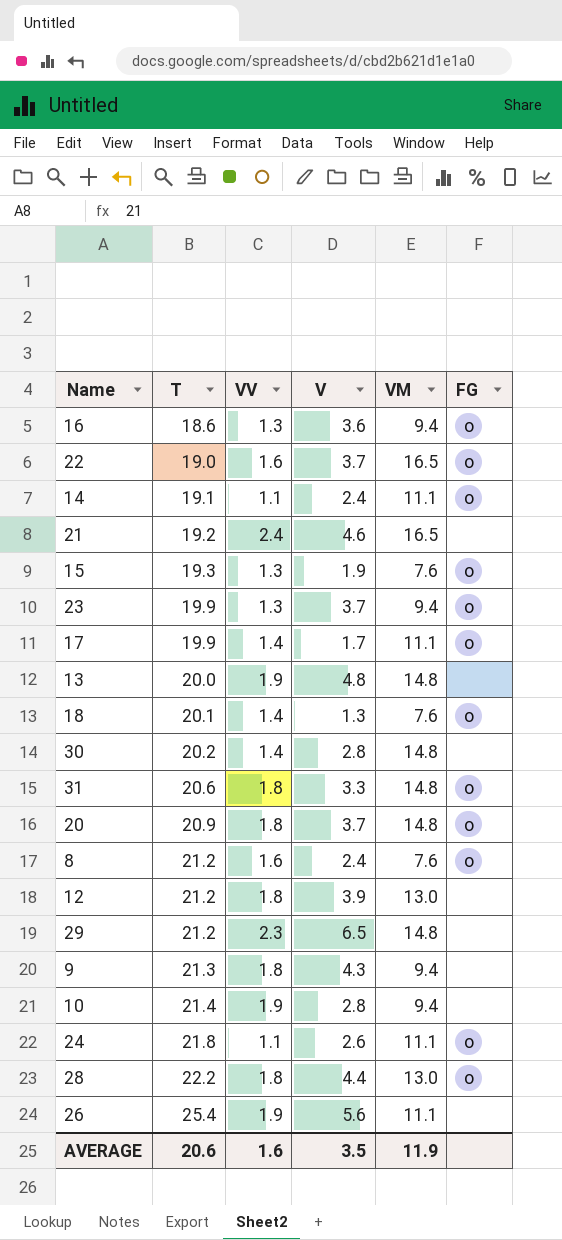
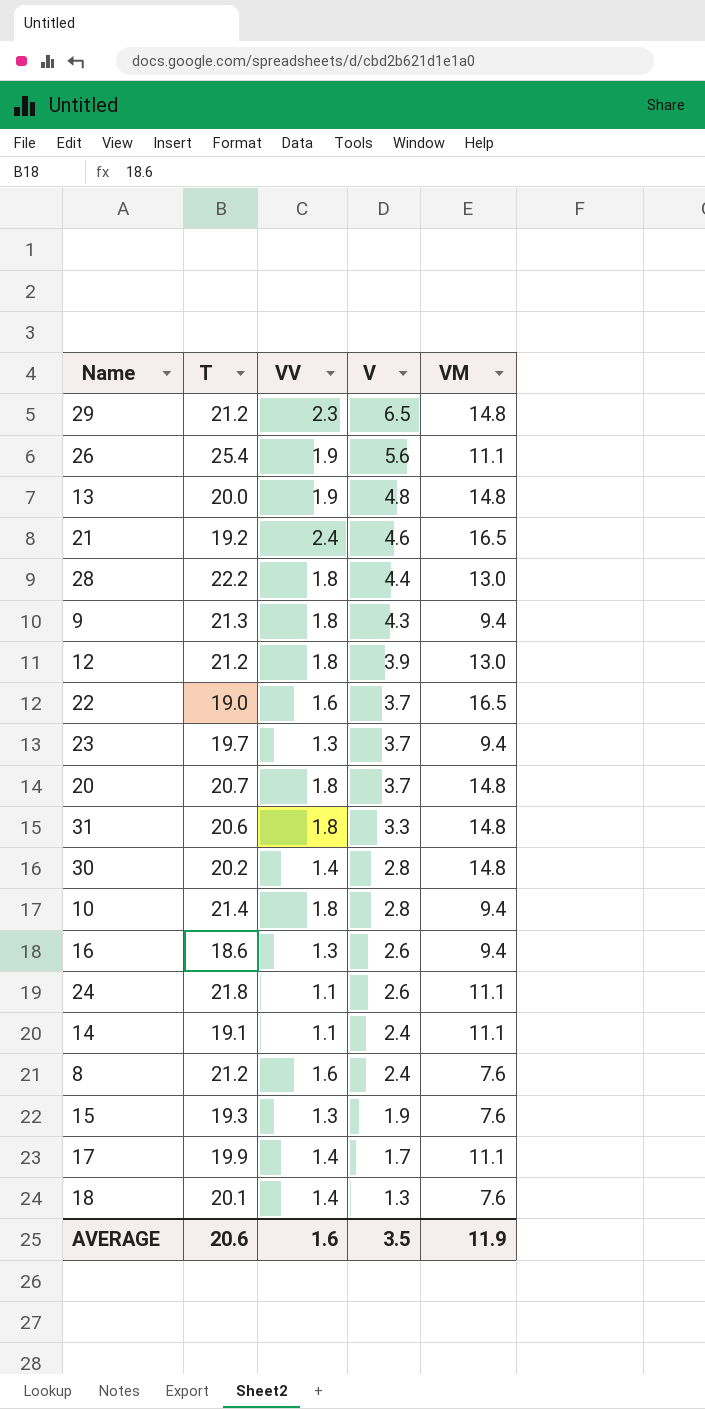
row order: T ascending -> V descending
column FG | position: 6 -> none
23 | T: 19.9 -> 19.7
20 | T: 20.9 -> 20.7
10 | VV: 1.9 -> 1.8
16 | V: 3.6 -> 2.6

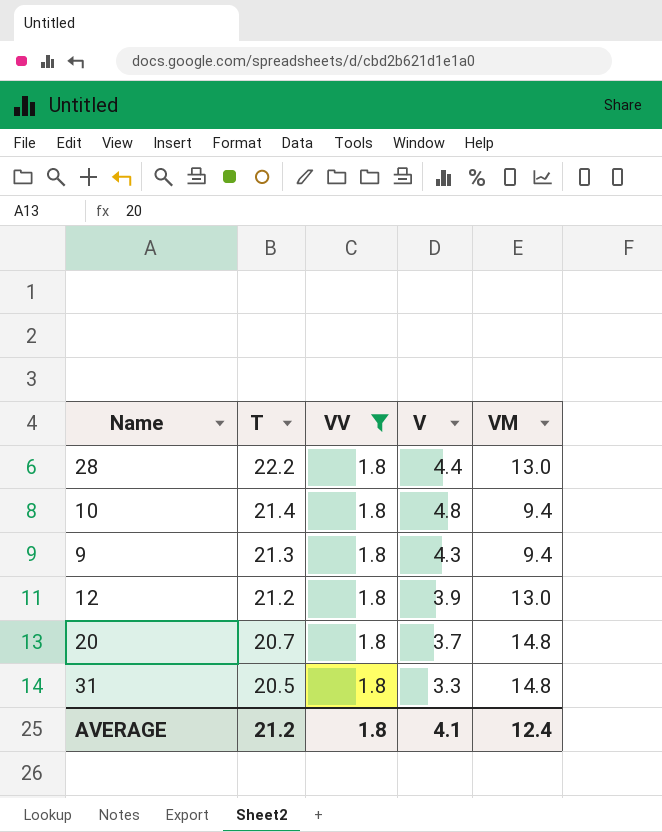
filter: none -> VV = 1.8
row order: V descending -> T descending
10 | V: 2.8 -> 4.8
31 | T: 20.6 -> 20.5
AVERAGE | T: 20.6 -> 21.2
AVERAGE | VV: 1.6 -> 1.8
AVERAGE | V: 3.5 -> 4.1
AVERAGE | VM: 11.9 -> 12.4

